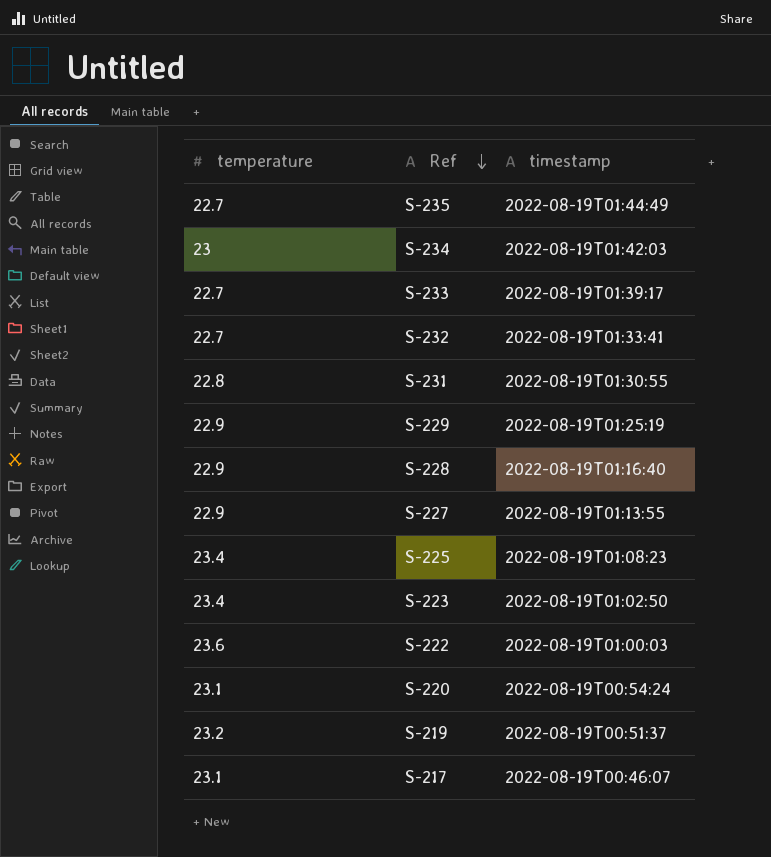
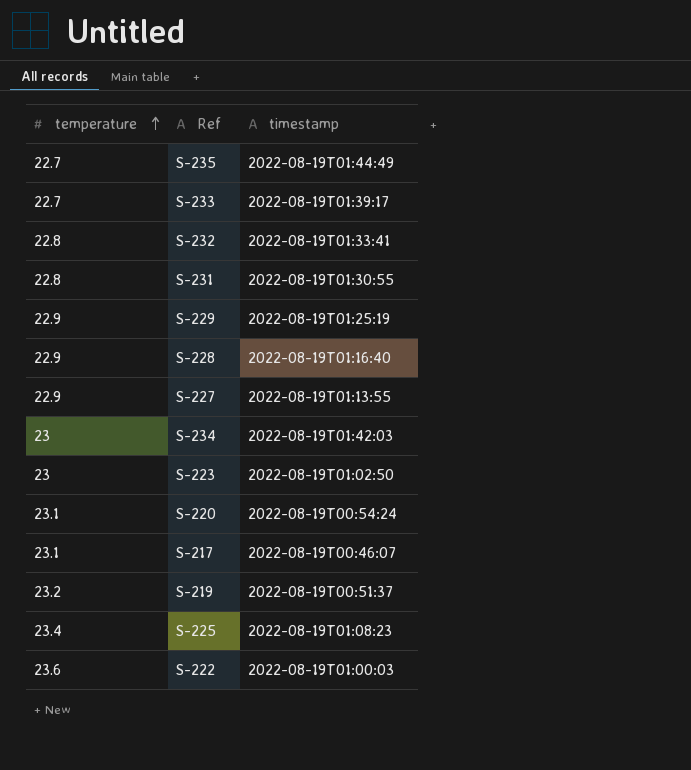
row order: Ref descending -> temperature ascending
S-232 | temperature: 22.7 -> 22.8
S-223 | temperature: 23.4 -> 23

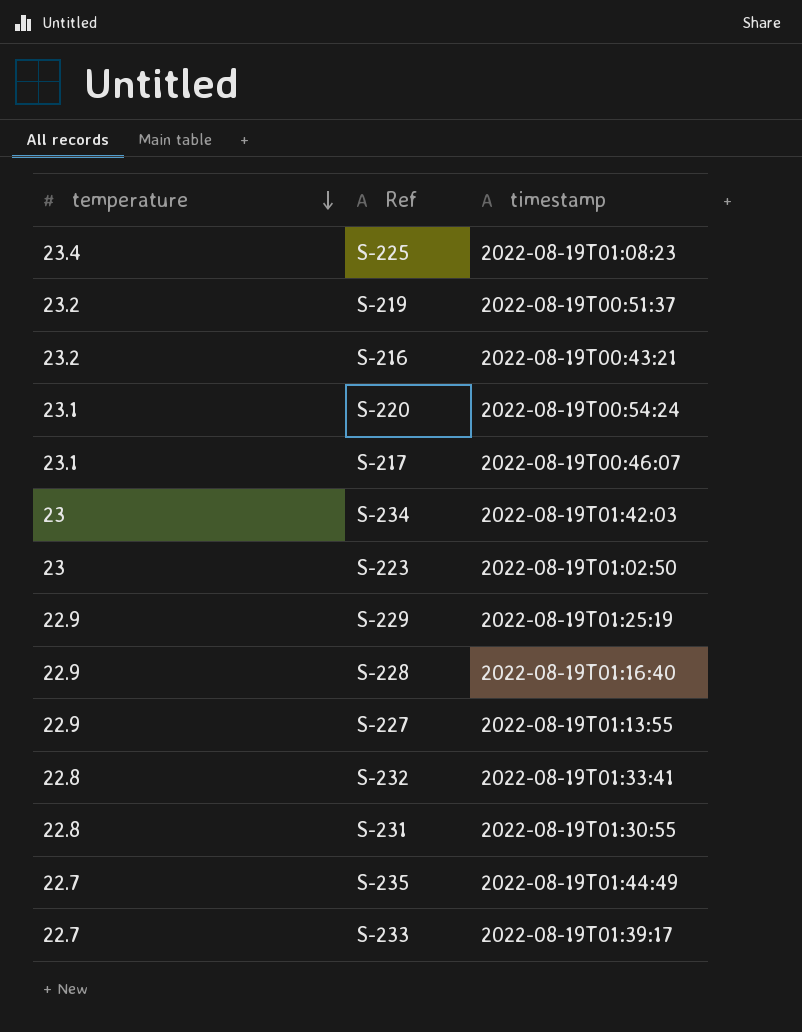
row order: temperature ascending -> temperature descending
row S-222: 23.6 | 2022-08-19T01:00:03 -> none
row S-216: none -> 23.2 | 2022-08-19T00:43:21

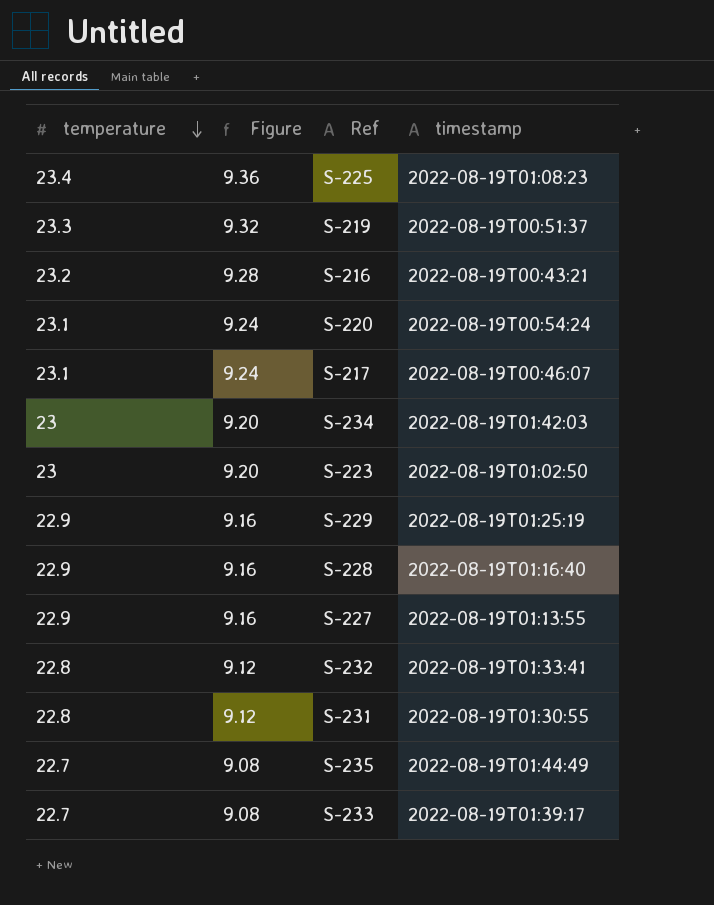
column Figure | formula: none -> [temperature] * 0.4
S-219 | temperature: 23.2 -> 23.3

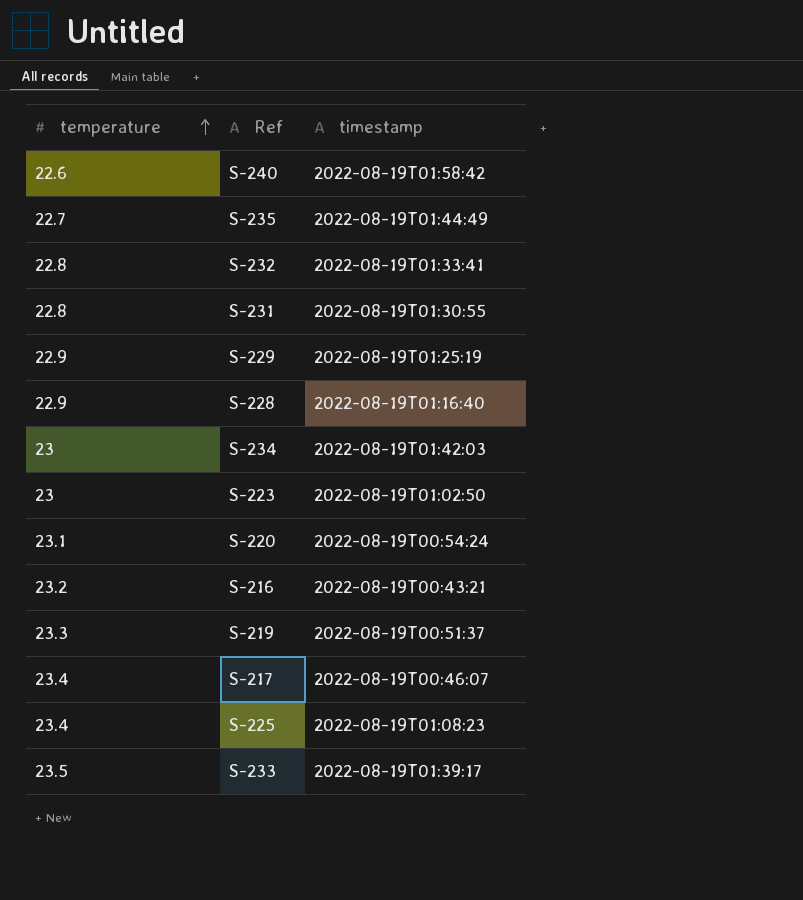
row order: temperature descending -> temperature ascending
column Figure | formula: [temperature] * 0.4 -> none
row S-227: 22.9 | 9.16 | 2022-08-19T01:13:55 -> none
row S-240: none -> 22.6 | 2022-08-19T01:58:42
S-217 | temperature: 23.1 -> 23.4
S-233 | temperature: 22.7 -> 23.5

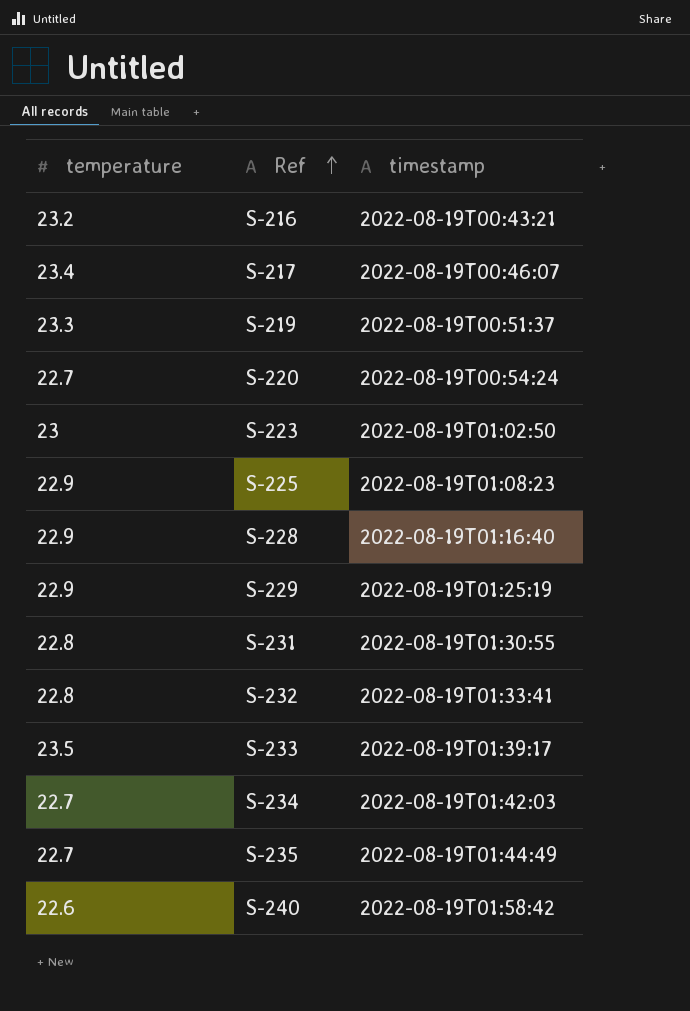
row order: temperature ascending -> Ref ascending
S-220 | temperature: 23.1 -> 22.7
S-225 | temperature: 23.4 -> 22.9
S-234 | temperature: 23 -> 22.7

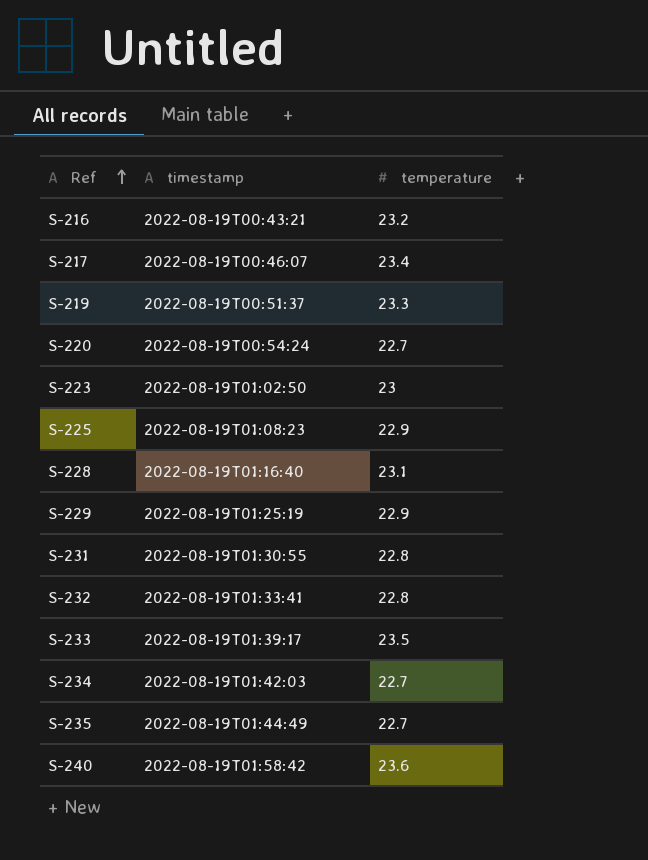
column temperature | position: 1 -> 3
S-228 | temperature: 22.9 -> 23.1
S-240 | temperature: 22.6 -> 23.6

